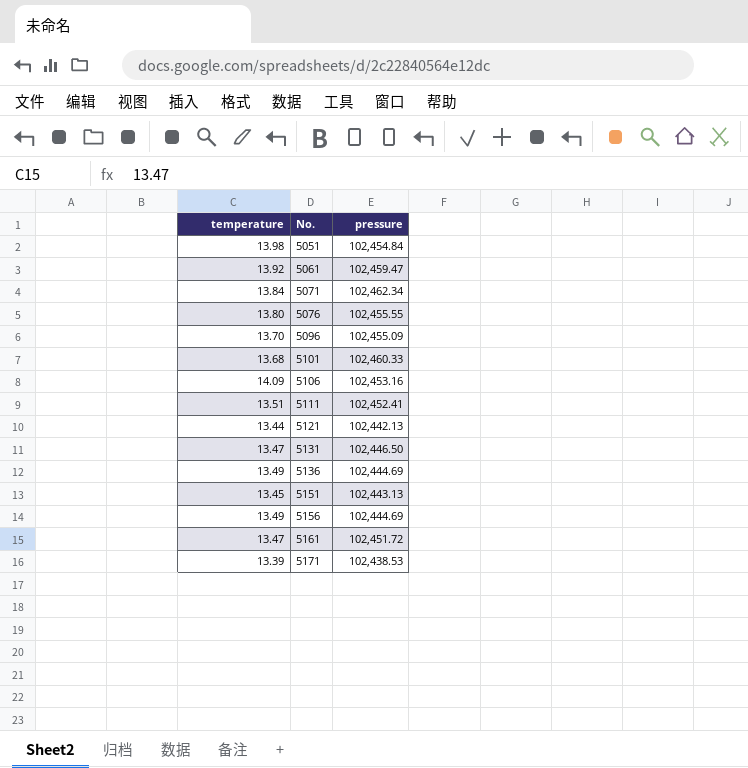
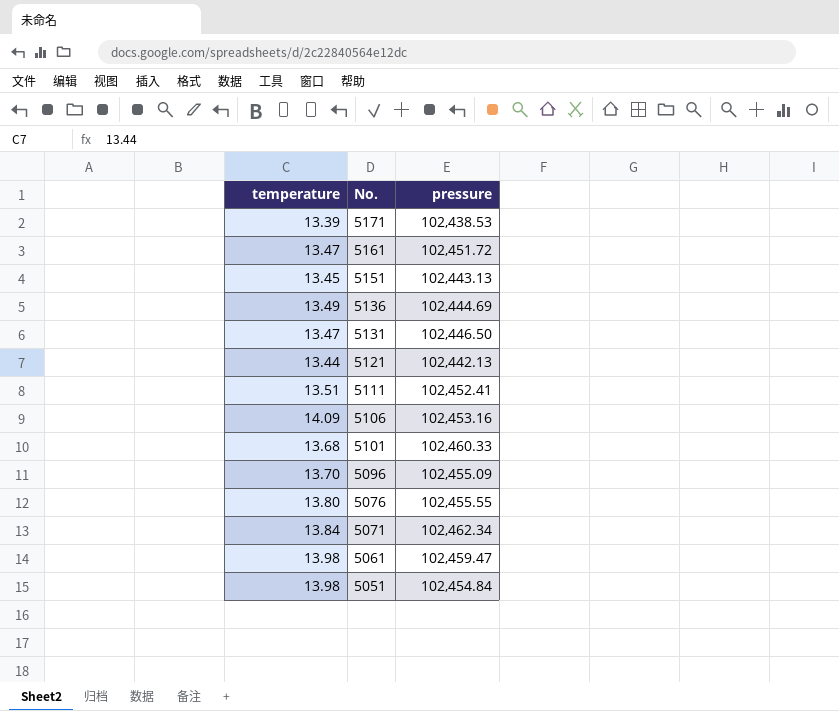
row order: No. ascending -> No. descending
row 5156: 13.49 | 102,444.69 -> none
5061 | temperature: 13.92 -> 13.98

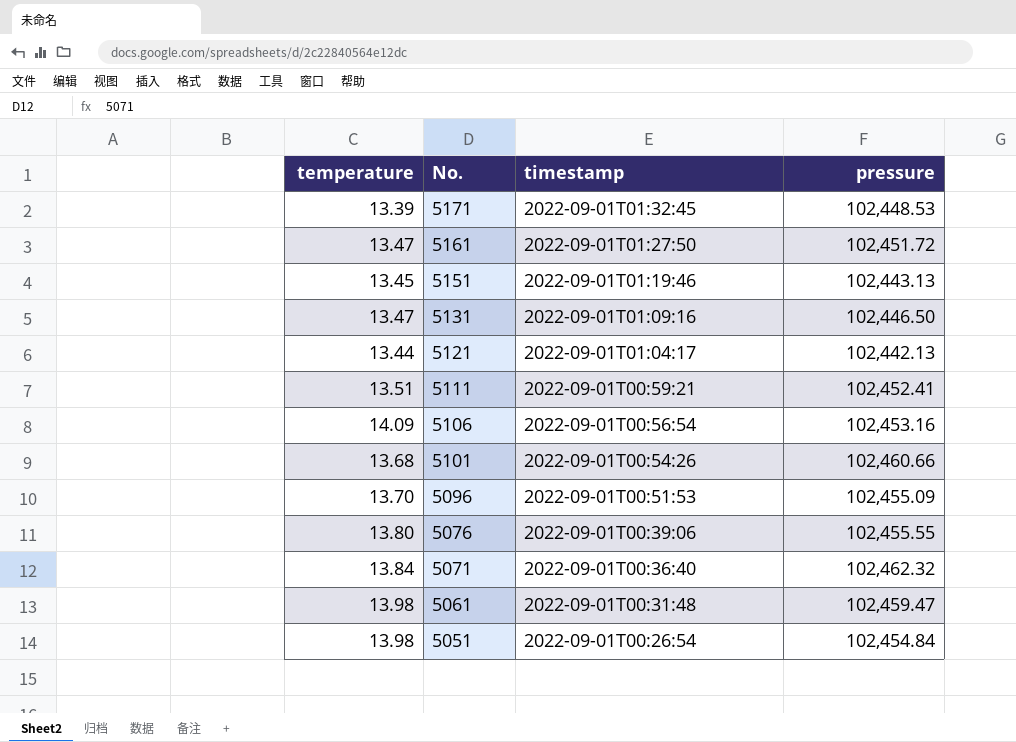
column timestamp | position: none -> 3
row 5136: 13.49 | 102,444.69 -> none
5171 | pressure: 102,438.53 -> 102,448.53
5101 | pressure: 102,460.33 -> 102,460.66
5071 | pressure: 102,462.34 -> 102,462.32

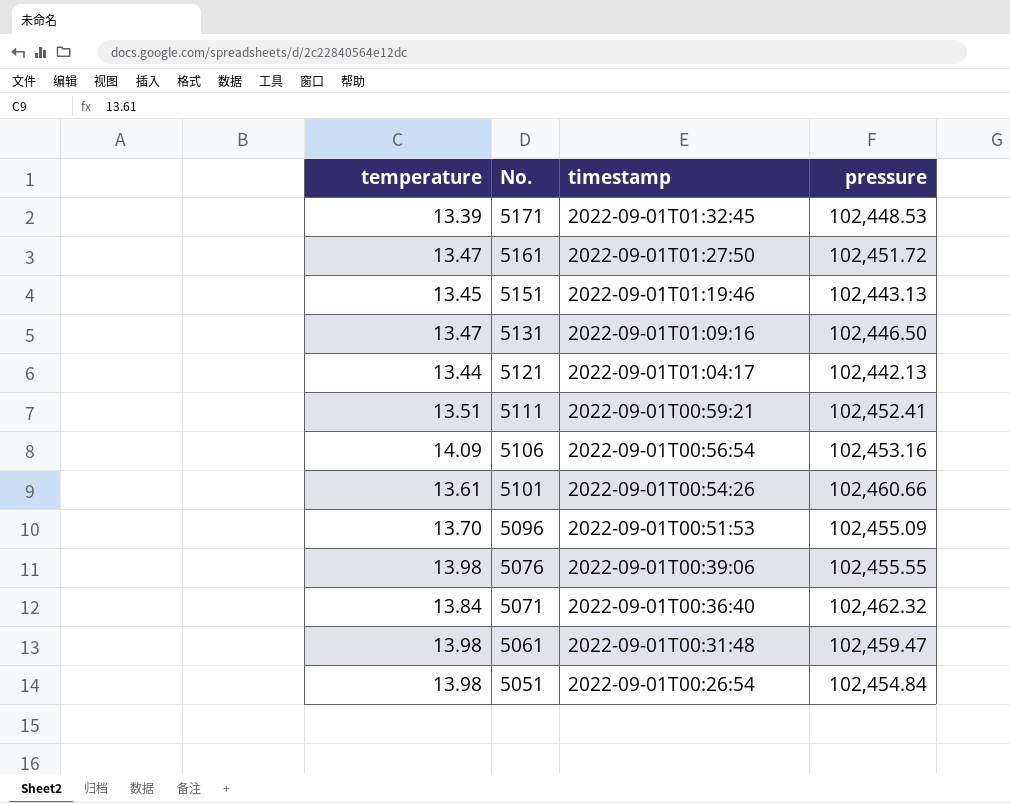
5101 | temperature: 13.68 -> 13.61
5076 | temperature: 13.80 -> 13.98

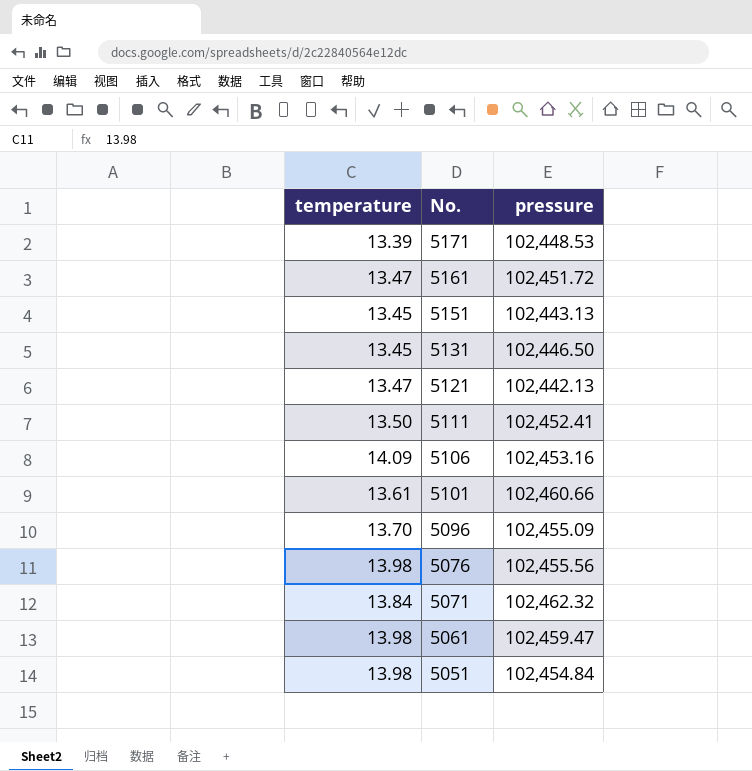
column timestamp | position: 3 -> none
5131 | temperature: 13.47 -> 13.45
5121 | temperature: 13.44 -> 13.47
5111 | temperature: 13.51 -> 13.50
5076 | pressure: 102,455.55 -> 102,455.56

